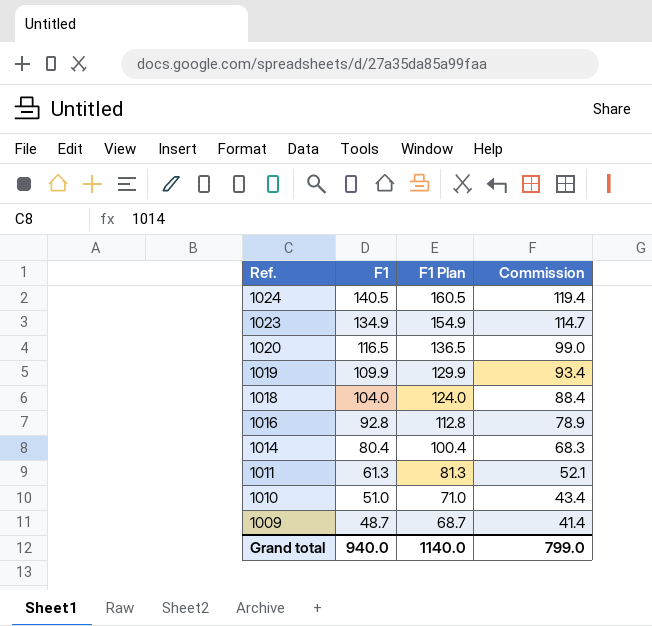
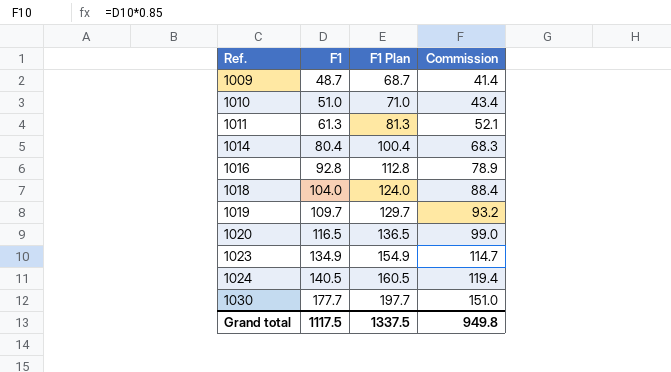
row order: Ref. descending -> Ref. ascending
1019 | F1: 109.9 -> 109.7
1019 | F1 Plan: 129.9 -> 129.7
1019 | Commission: 93.4 -> 93.2
row 1030: none -> 177.7 | 197.7 | 151.0
Grand total | F1: 940.0 -> 1117.5
Grand total | F1 Plan: 1140.0 -> 1337.5
Grand total | Commission: 799.0 -> 949.8

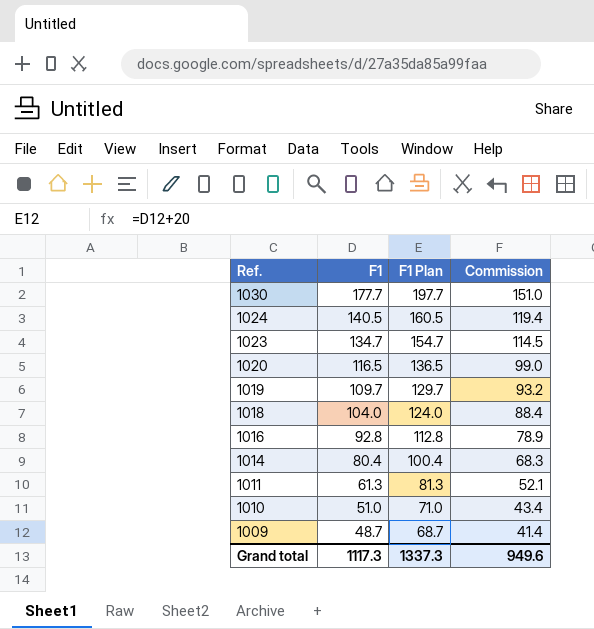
row order: Ref. ascending -> Ref. descending
1023 | F1: 134.9 -> 134.7
1023 | F1 Plan: 154.9 -> 154.7
1023 | Commission: 114.7 -> 114.5
Grand total | F1: 1117.5 -> 1117.3
Grand total | F1 Plan: 1337.5 -> 1337.3
Grand total | Commission: 949.8 -> 949.6

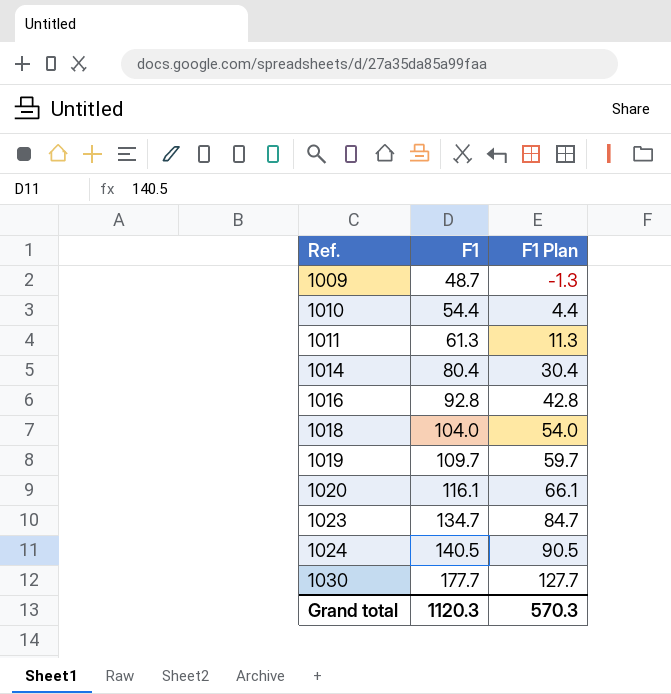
row order: Ref. descending -> Ref. ascending
column Commission | formula: [F1] * 0.85 -> none
column F1 Plan | formula: [F1] + 20 -> [F1] - 50
1010 | F1: 51.0 -> 54.4
1020 | F1: 116.5 -> 116.1
Grand total | F1: 1117.3 -> 1120.3
Grand total | F1 Plan: 1337.3 -> 570.3

